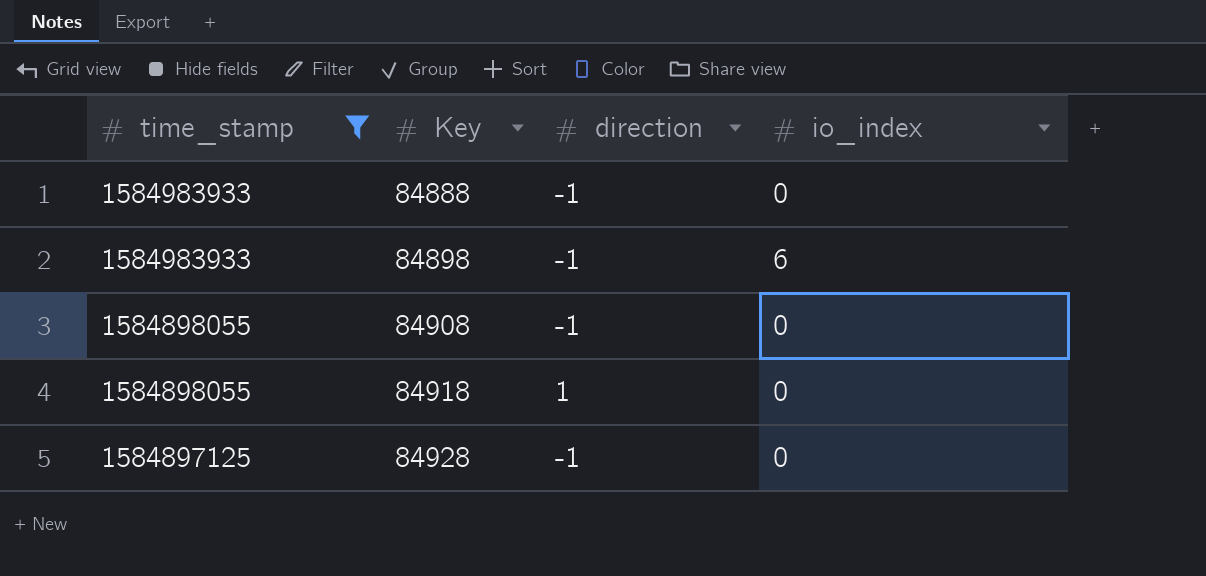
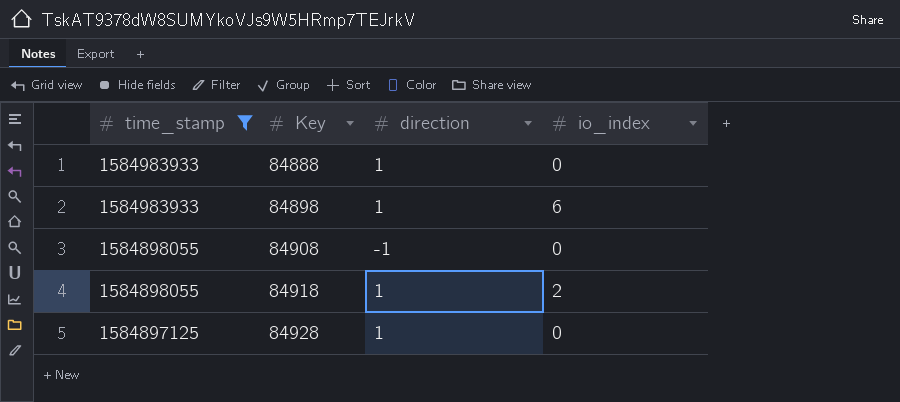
84888 | direction: -1 -> 1
84898 | direction: -1 -> 1
84918 | io_index: 0 -> 2
84928 | direction: -1 -> 1

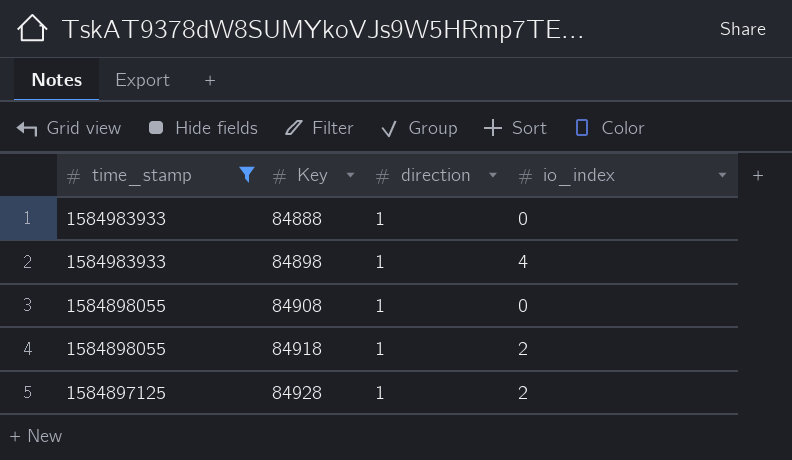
84898 | io_index: 6 -> 4
84908 | direction: -1 -> 1
84928 | io_index: 0 -> 2

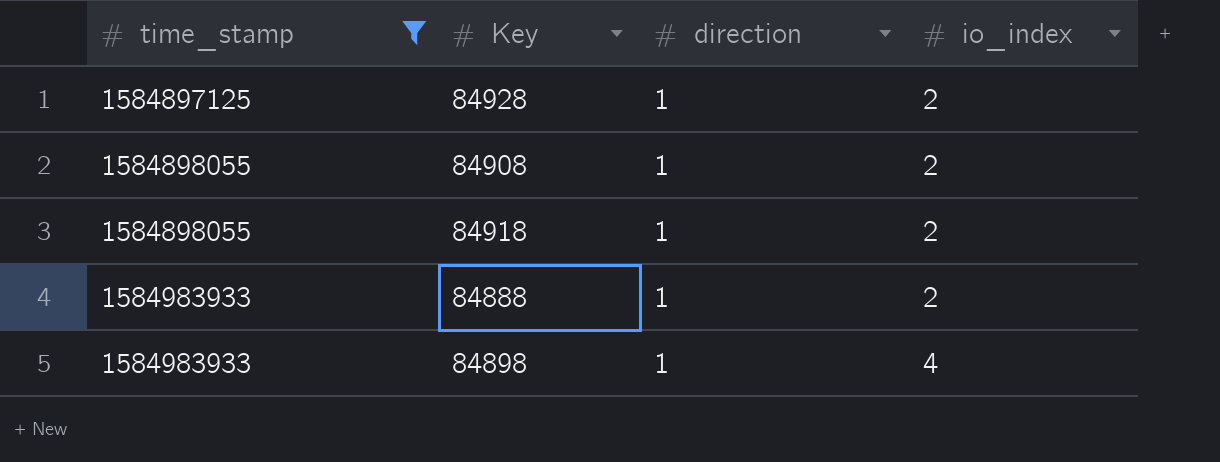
row order: time_stamp descending -> time_stamp ascending
84908 | io_index: 0 -> 2
84888 | io_index: 0 -> 2

